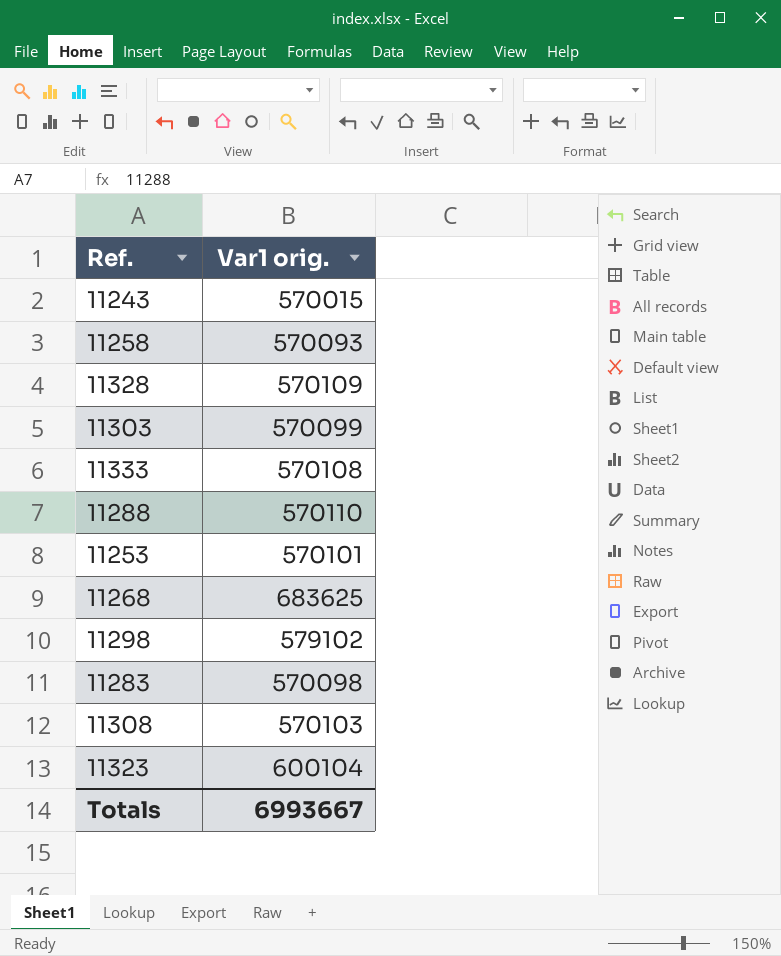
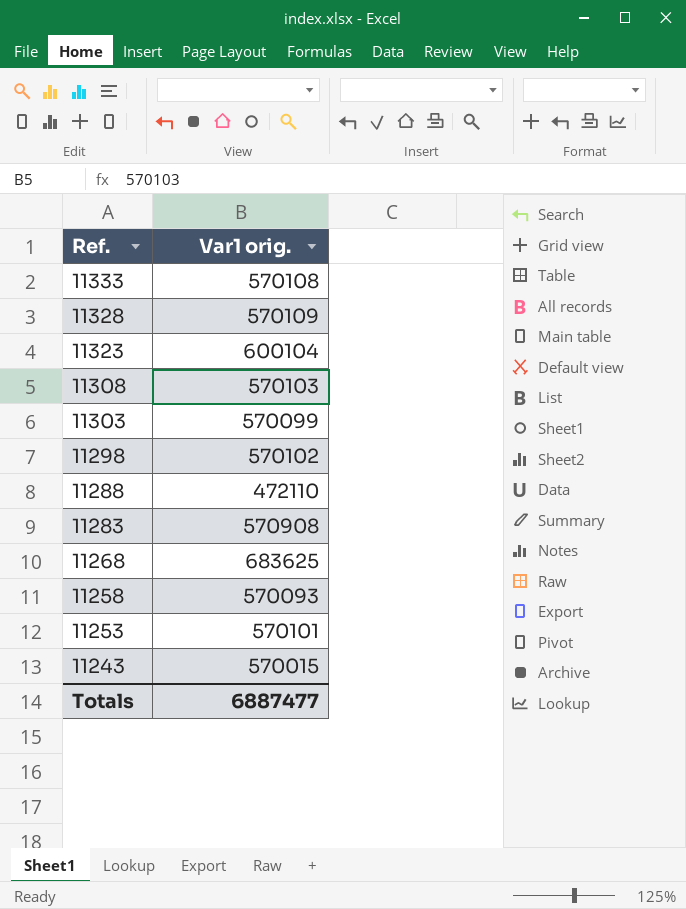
row order: none -> Ref. descending
11298 | Var1 orig.: 579102 -> 570102
11288 | Var1 orig.: 570110 -> 472110
11283 | Var1 orig.: 570098 -> 570908
Totals | Var1 orig.: 6993667 -> 6887477

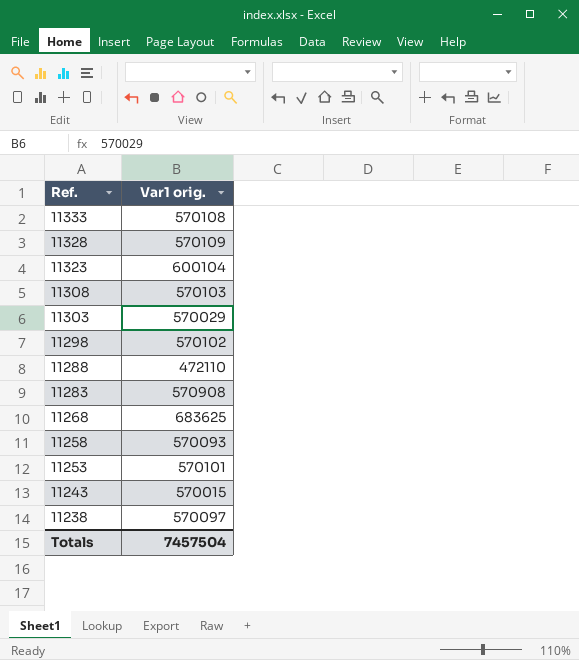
11303 | Var1 orig.: 570099 -> 570029
row 11238: none -> 570097
Totals | Var1 orig.: 6887477 -> 7457504

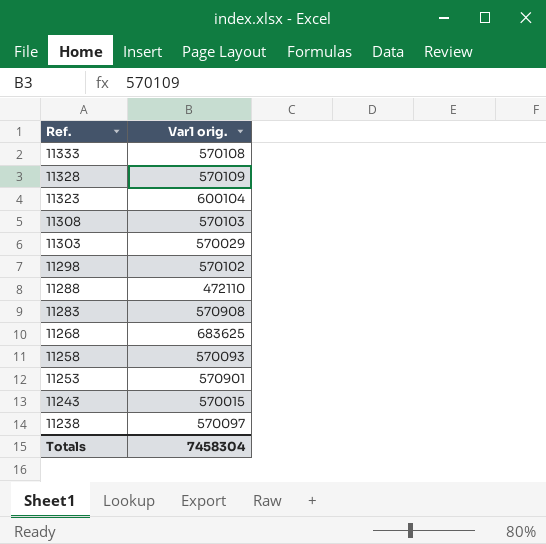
11253 | Var1 orig.: 570101 -> 570901
Totals | Var1 orig.: 7457504 -> 7458304

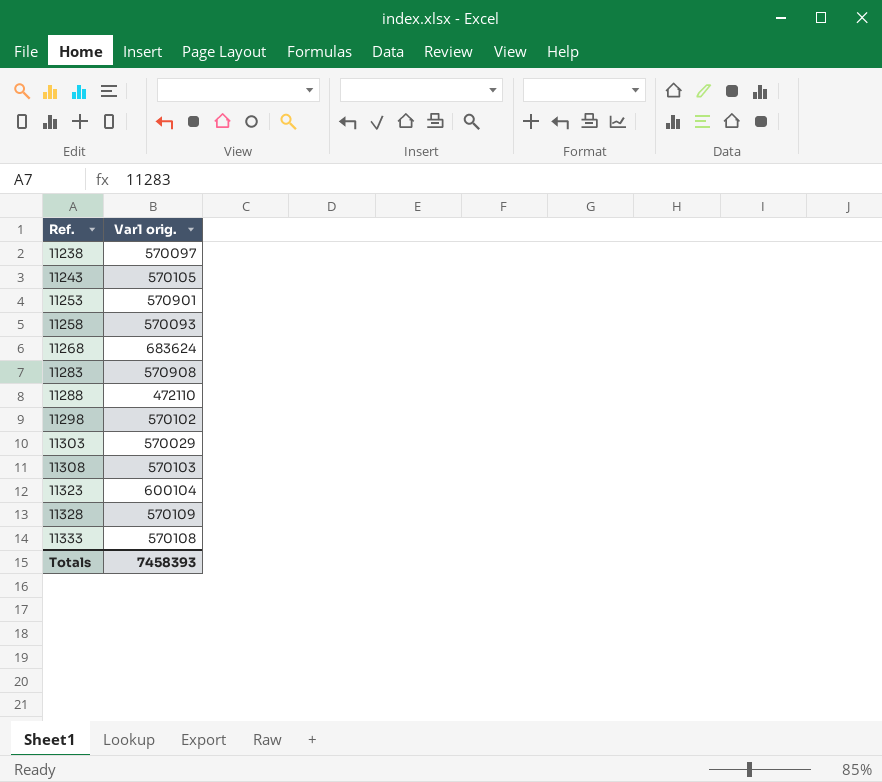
row order: Ref. descending -> Ref. ascending
11243 | Var1 orig.: 570015 -> 570105
11268 | Var1 orig.: 683625 -> 683624
Totals | Var1 orig.: 7458304 -> 7458393

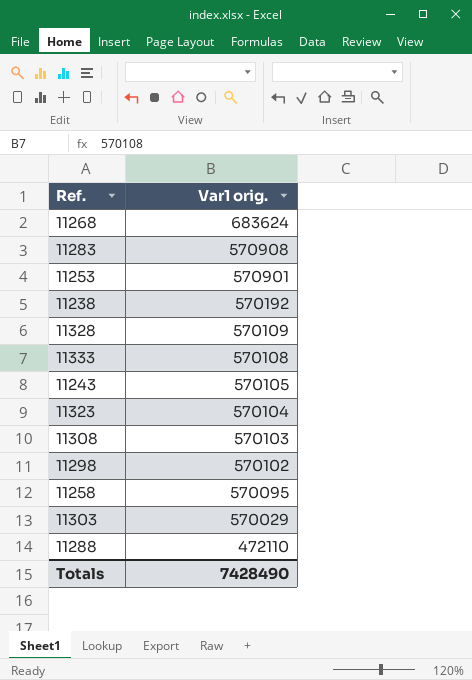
row order: Ref. ascending -> Var1 orig. descending
11238 | Var1 orig.: 570097 -> 570192
11323 | Var1 orig.: 600104 -> 570104
11258 | Var1 orig.: 570093 -> 570095
Totals | Var1 orig.: 7458393 -> 7428490

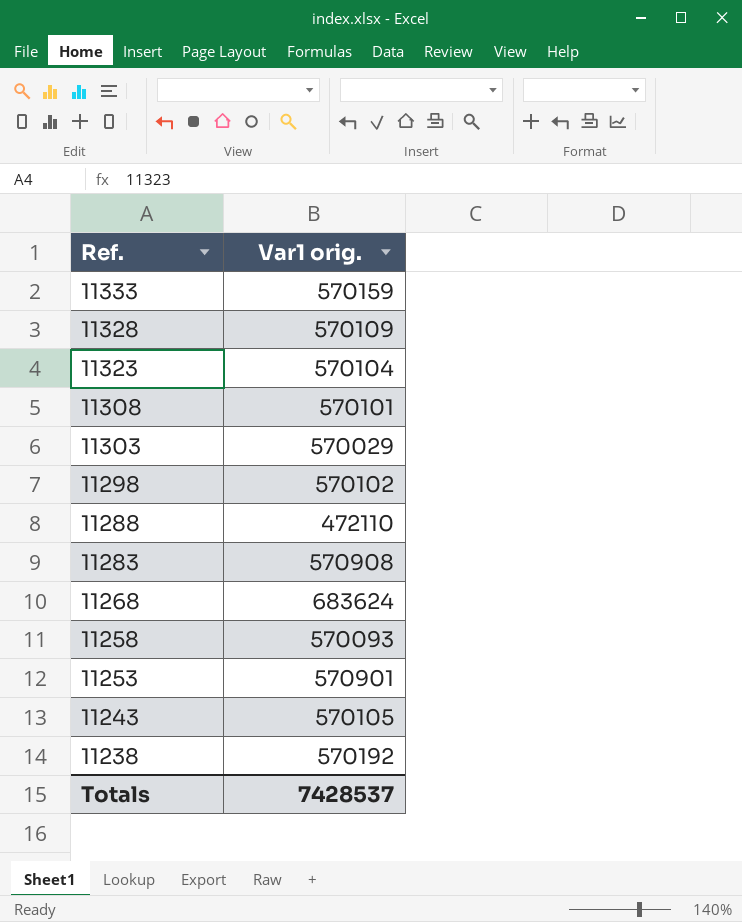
row order: Var1 orig. descending -> Ref. descending
11333 | Var1 orig.: 570108 -> 570159
11308 | Var1 orig.: 570103 -> 570101
11258 | Var1 orig.: 570095 -> 570093
Totals | Var1 orig.: 7428490 -> 7428537

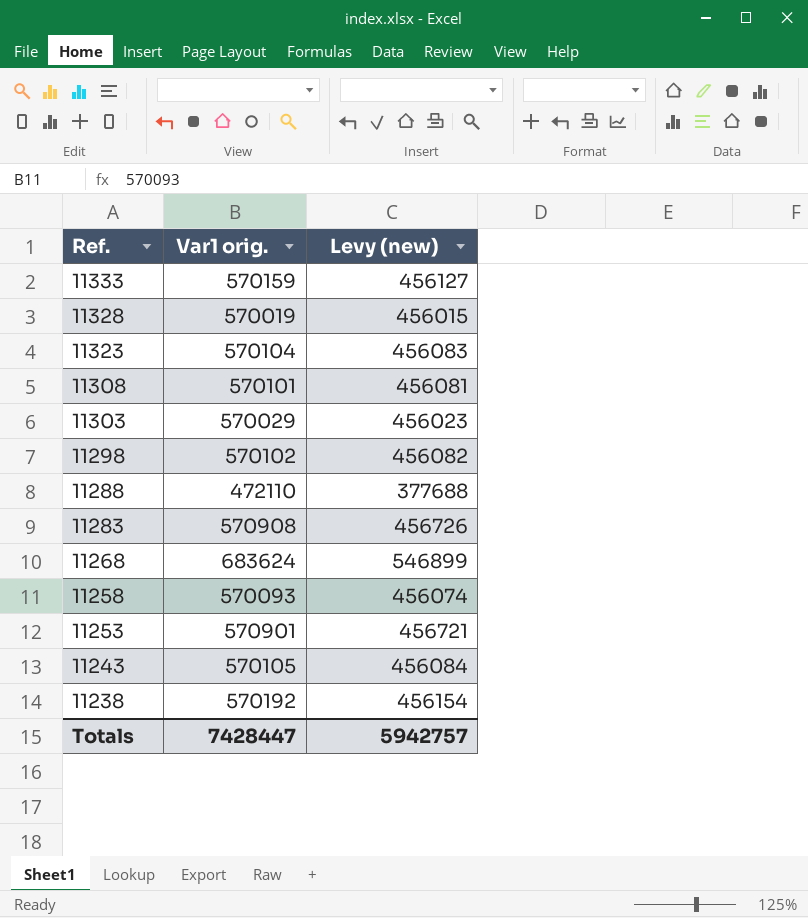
column Levy (new) | formula: none -> [Var1 orig.] * 0.8
11328 | Var1 orig.: 570109 -> 570019
Totals | Var1 orig.: 7428537 -> 7428447

